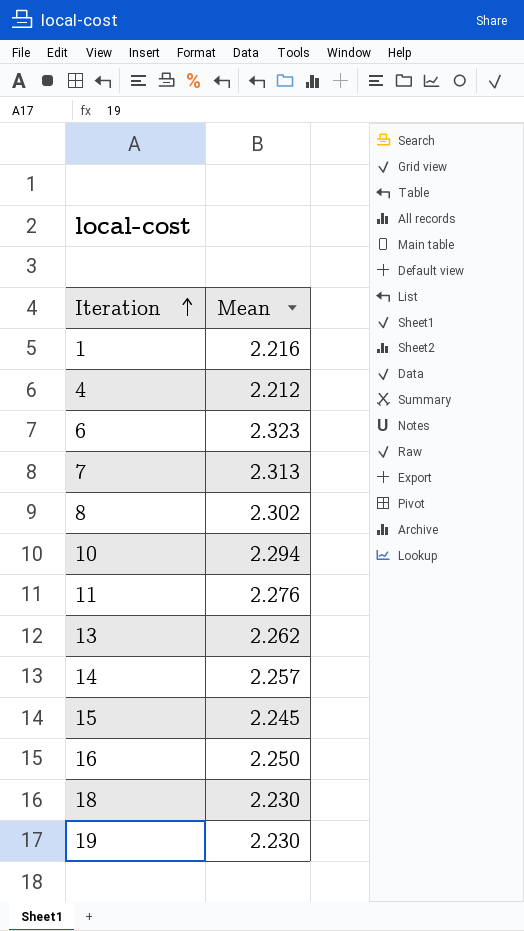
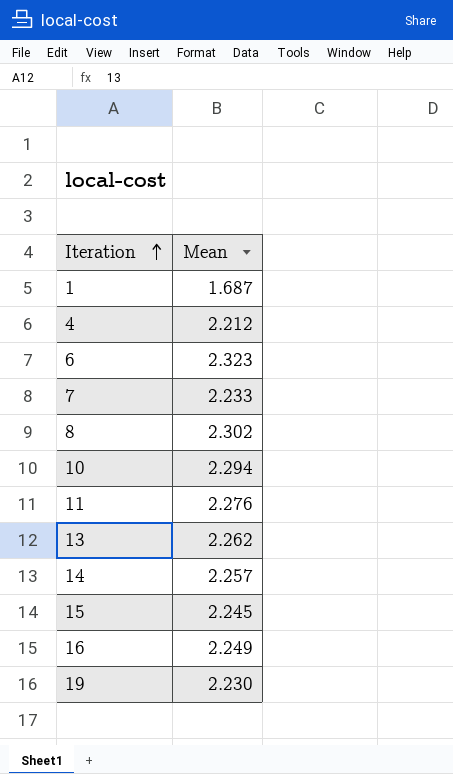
row 18: 2.230 -> none
1 | Mean: 2.216 -> 1.687
7 | Mean: 2.313 -> 2.233
16 | Mean: 2.250 -> 2.249

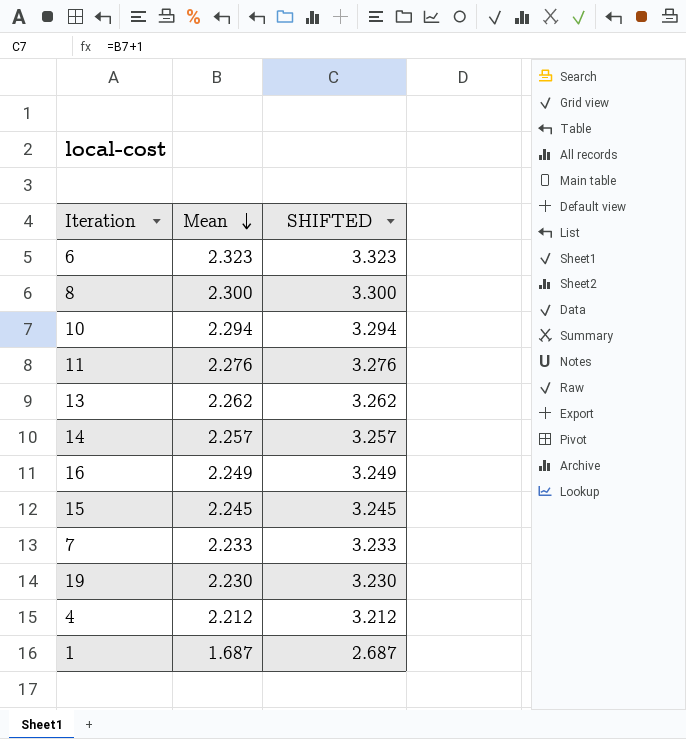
row order: Iteration ascending -> Mean descending
column SHIFTED | formula: none -> [Mean] + 1
8 | Mean: 2.302 -> 2.300

